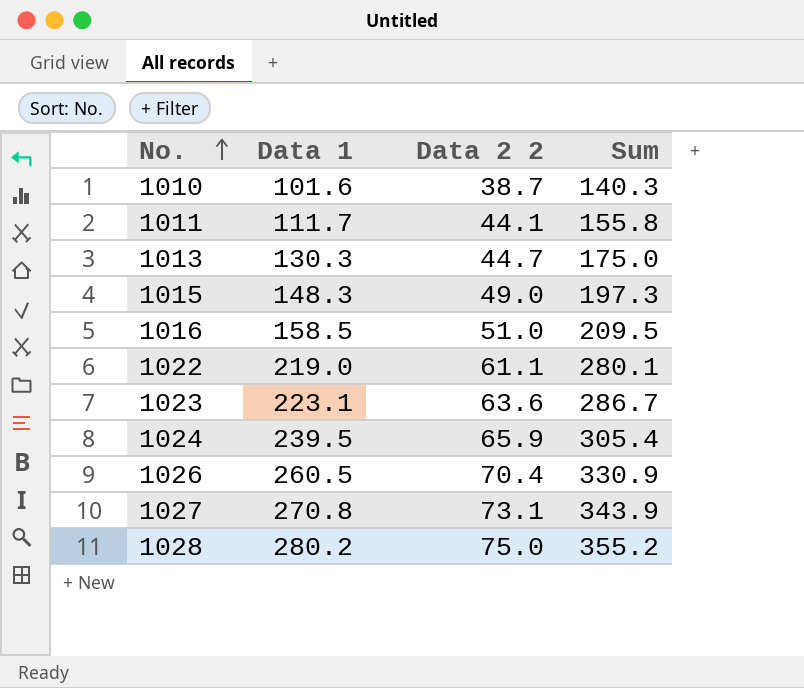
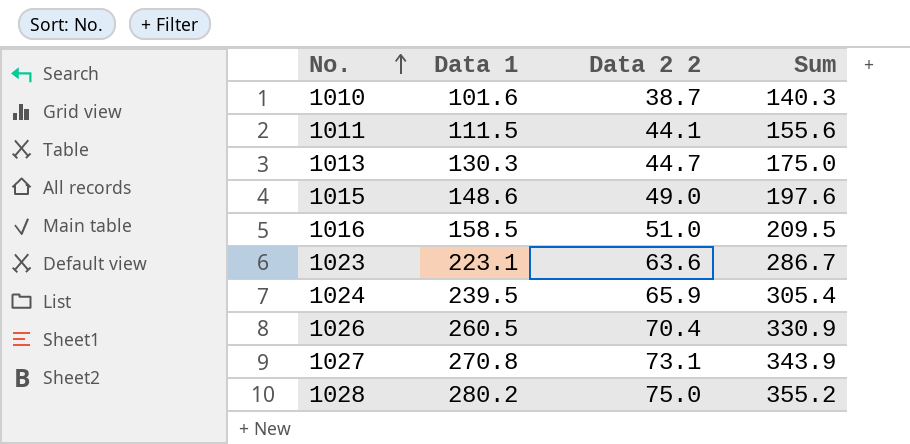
row 1022: 219.0 | 61.1 | 280.1 -> none
1011 | Data 1: 111.7 -> 111.5
1011 | Sum: 155.8 -> 155.6
1015 | Data 1: 148.3 -> 148.6
1015 | Sum: 197.3 -> 197.6

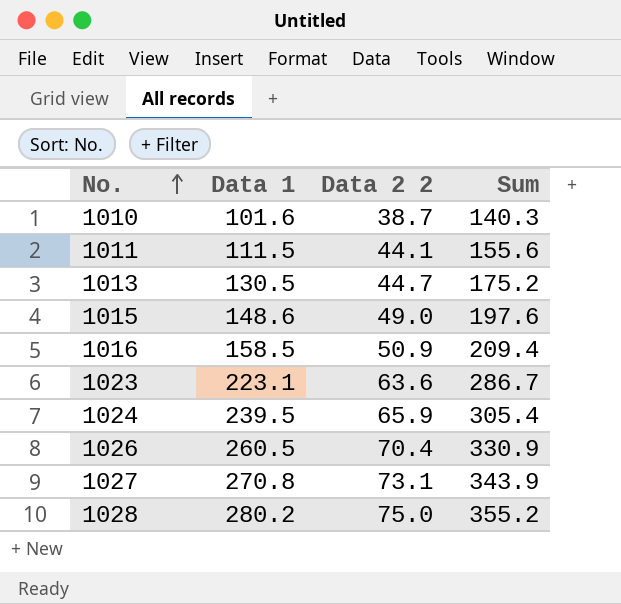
1013 | Data 1: 130.3 -> 130.5
1013 | Sum: 175.0 -> 175.2
1016 | Data 2 2: 51.0 -> 50.9
1016 | Sum: 209.5 -> 209.4

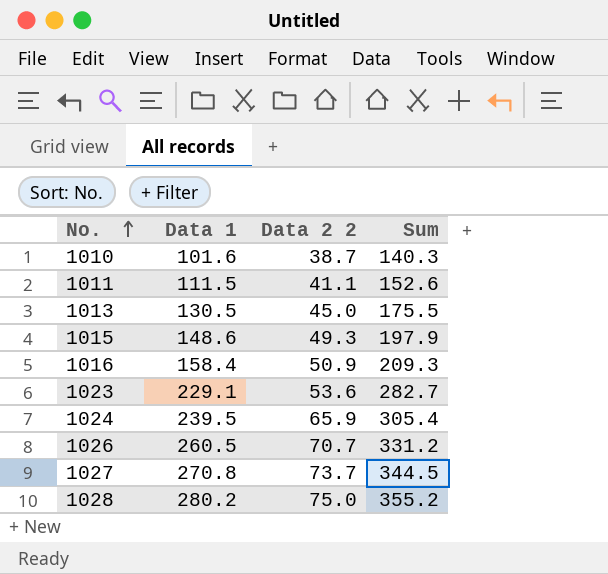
1011 | Data 2 2: 44.1 -> 41.1
1011 | Sum: 155.6 -> 152.6
1013 | Data 2 2: 44.7 -> 45.0
1013 | Sum: 175.2 -> 175.5
1015 | Data 2 2: 49.0 -> 49.3
1015 | Sum: 197.6 -> 197.9
1016 | Data 1: 158.5 -> 158.4
1016 | Sum: 209.4 -> 209.3
1023 | Data 1: 223.1 -> 229.1
1023 | Data 2 2: 63.6 -> 53.6
1023 | Sum: 286.7 -> 282.7
1026 | Data 2 2: 70.4 -> 70.7
1026 | Sum: 330.9 -> 331.2
1027 | Data 2 2: 73.1 -> 73.7
1027 | Sum: 343.9 -> 344.5

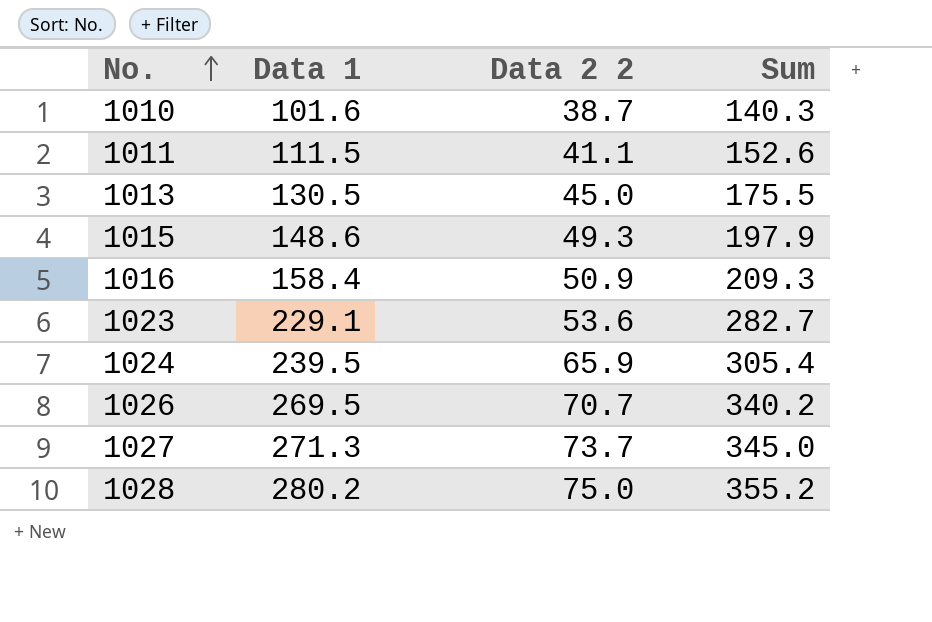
1026 | Data 1: 260.5 -> 269.5
1026 | Sum: 331.2 -> 340.2
1027 | Data 1: 270.8 -> 271.3
1027 | Sum: 344.5 -> 345.0

